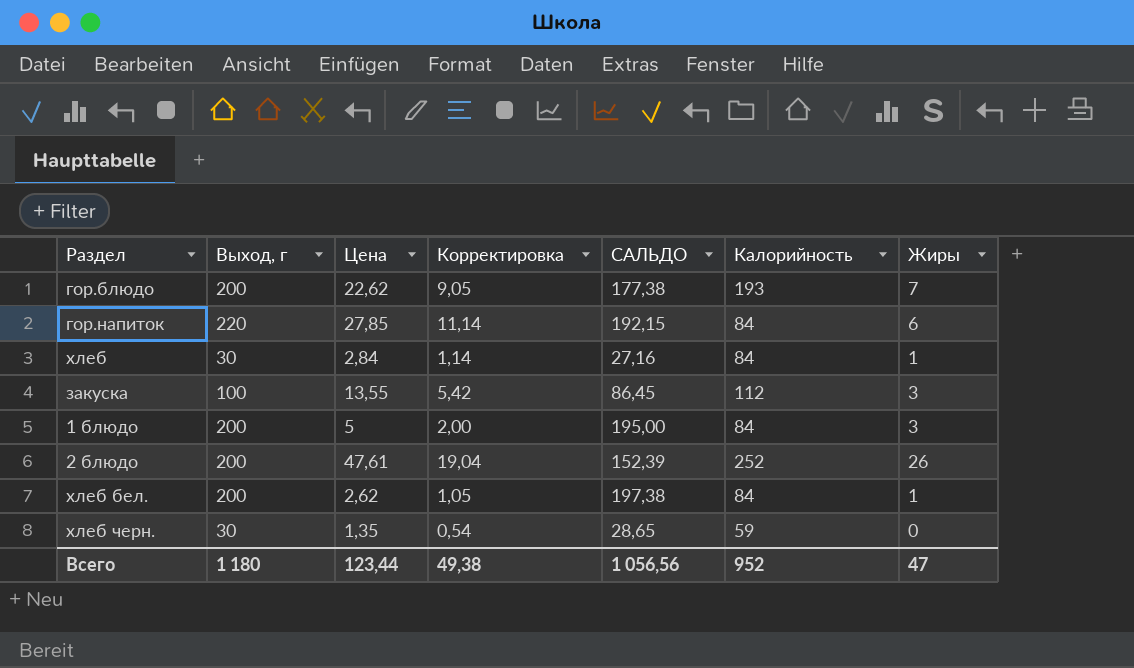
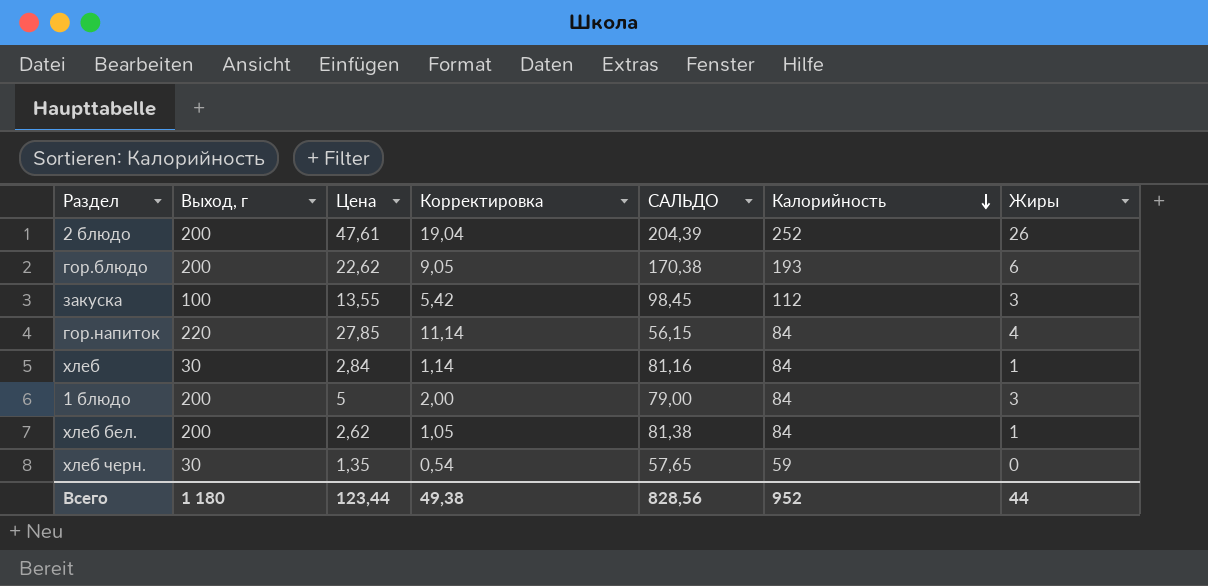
row order: none -> Калорийность descending
column САЛЬДО | formula: [Выход, г] - [Цена] -> [Калорийность] - [Цена]
гор.блюдо | Жиры: 7 -> 6
гор.напиток | Жиры: 6 -> 4
Всего | САЛЬДО: 1 056,56 -> 828,56
Всего | Жиры: 47 -> 44

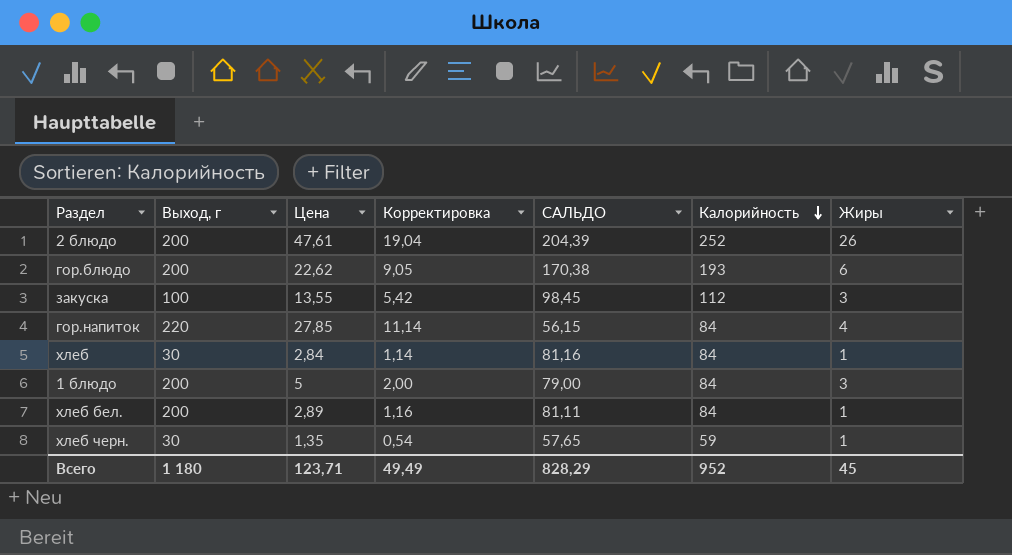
хлеб бел. | Цена: 2,62 -> 2,89
хлеб бел. | Корректировка: 1,05 -> 1,16
хлеб бел. | САЛЬДО: 81,38 -> 81,11
хлеб черн. | Жиры: 0 -> 1
Всего | Цена: 123,44 -> 123,71
Всего | Корректировка: 49,38 -> 49,49
Всего | САЛЬДО: 828,56 -> 828,29
Всего | Жиры: 44 -> 45

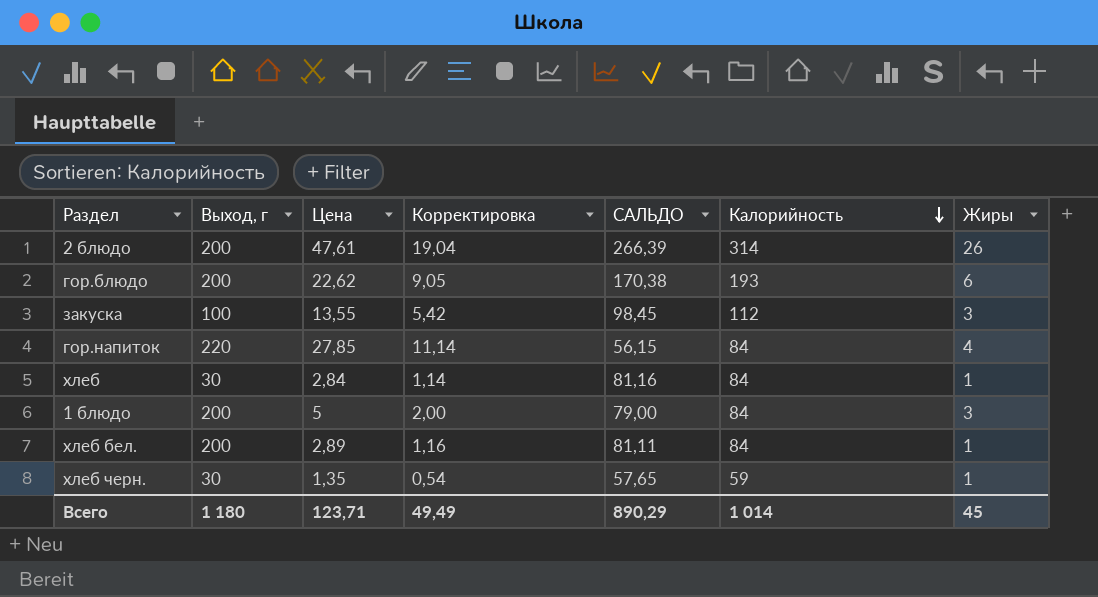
2 блюдо | САЛЬДО: 204,39 -> 266,39
2 блюдо | Калорийность: 252 -> 314
Всего | САЛЬДО: 828,29 -> 890,29
Всего | Калорийность: 952 -> 1 014

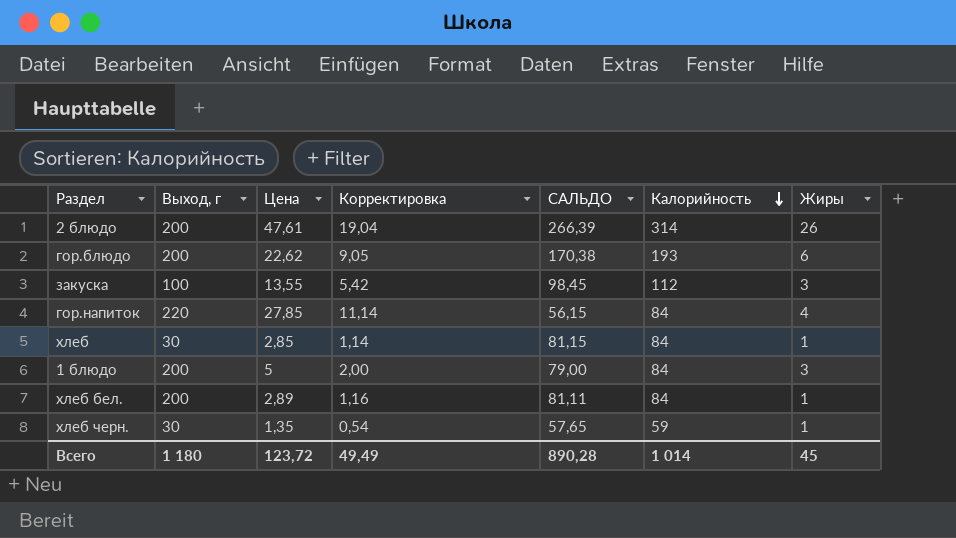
хлеб | Цена: 2,84 -> 2,85
хлеб | САЛЬДО: 81,16 -> 81,15
Всего | Цена: 123,71 -> 123,72
Всего | САЛЬДО: 890,29 -> 890,28

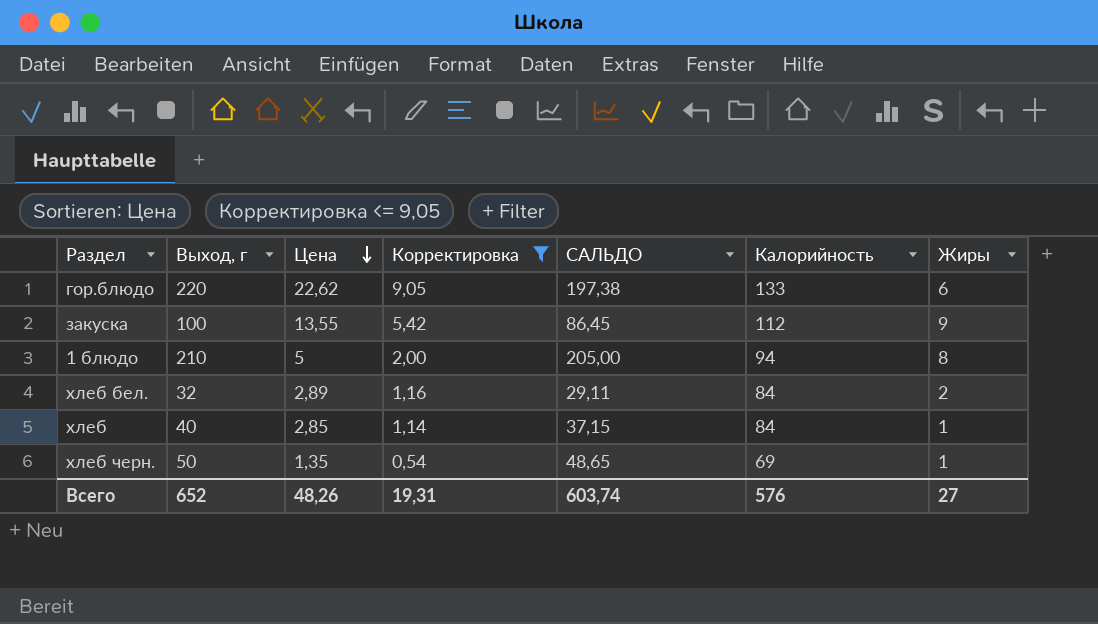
filter: none -> Корректировка <= 9,05
row order: Калорийность descending -> Цена descending
column САЛЬДО | formula: [Калорийность] - [Цена] -> [Выход, г] - [Цена]
гор.блюдо | Выход, г: 200 -> 220
гор.блюдо | Калорийность: 193 -> 133
закуска | Жиры: 3 -> 9
1 блюдо | Выход, г: 200 -> 210
1 блюдо | Калорийность: 84 -> 94
1 блюдо | Жиры: 3 -> 8
хлеб бел. | Выход, г: 200 -> 32
хлеб бел. | Жиры: 1 -> 2
хлеб | Выход, г: 30 -> 40
хлеб черн. | Выход, г: 30 -> 50
хлеб черн. | Калорийность: 59 -> 69
Всего | Выход, г: 1 180 -> 652
Всего | Цена: 123,72 -> 48,26
Всего | Корректировка: 49,49 -> 19,31
Всего | САЛЬДО: 890,28 -> 603,74
Всего | Калорийность: 1 014 -> 576
Всего | Жиры: 45 -> 27

